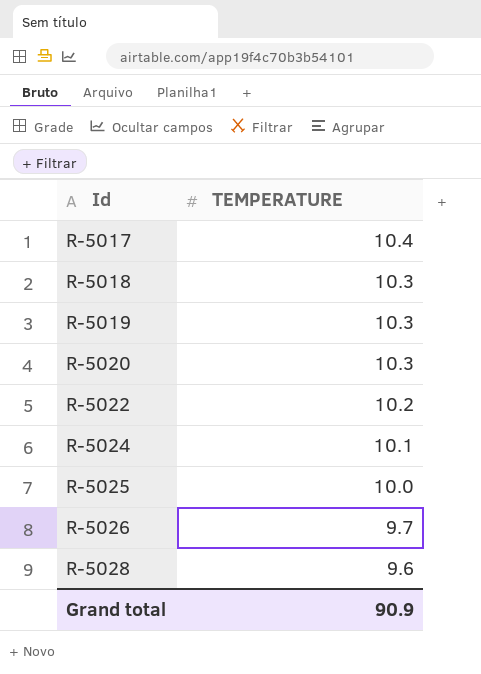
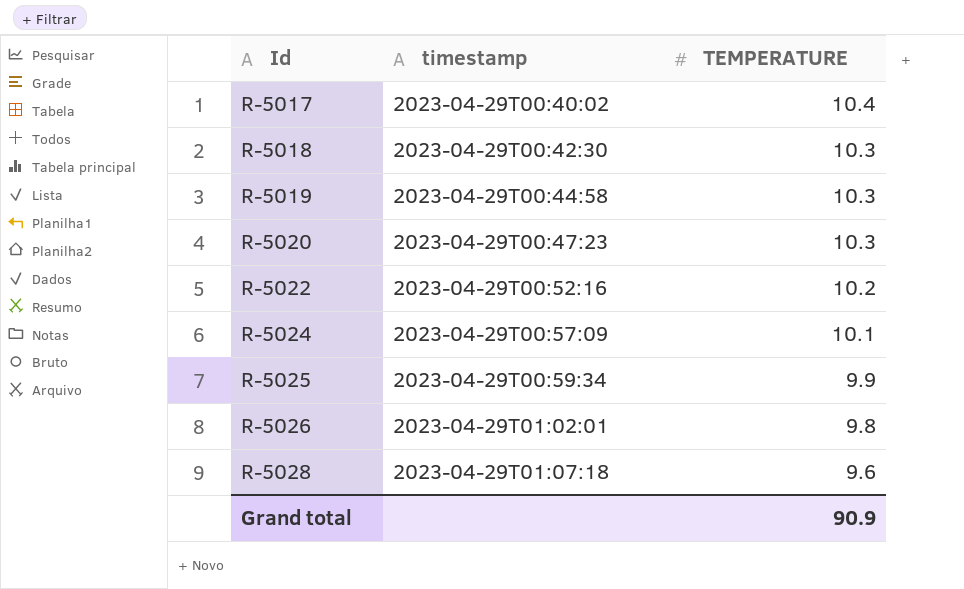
column timestamp | position: none -> 2
R-5025 | TEMPERATURE: 10.0 -> 9.9
R-5026 | TEMPERATURE: 9.7 -> 9.8

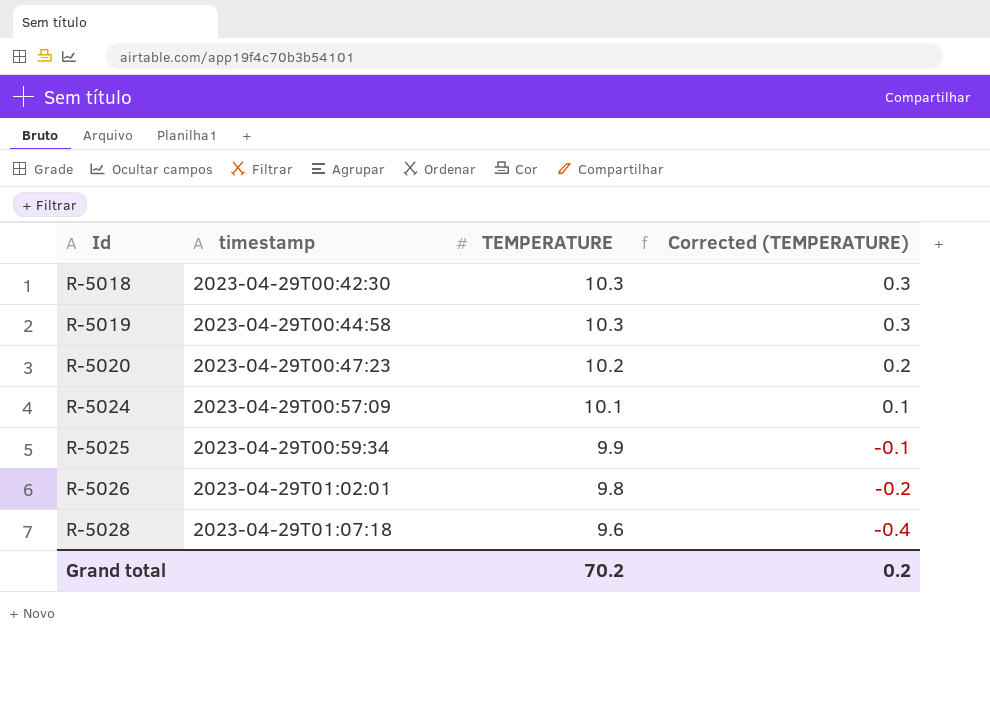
column Corrected (TEMPERATURE) | formula: none -> [TEMPERATURE] - 10
row R-5017: 2023-04-29T00:40:02 | 10.4 -> none
row R-5022: 2023-04-29T00:52:16 | 10.2 -> none
R-5020 | TEMPERATURE: 10.3 -> 10.2
Grand total | TEMPERATURE: 90.9 -> 70.2

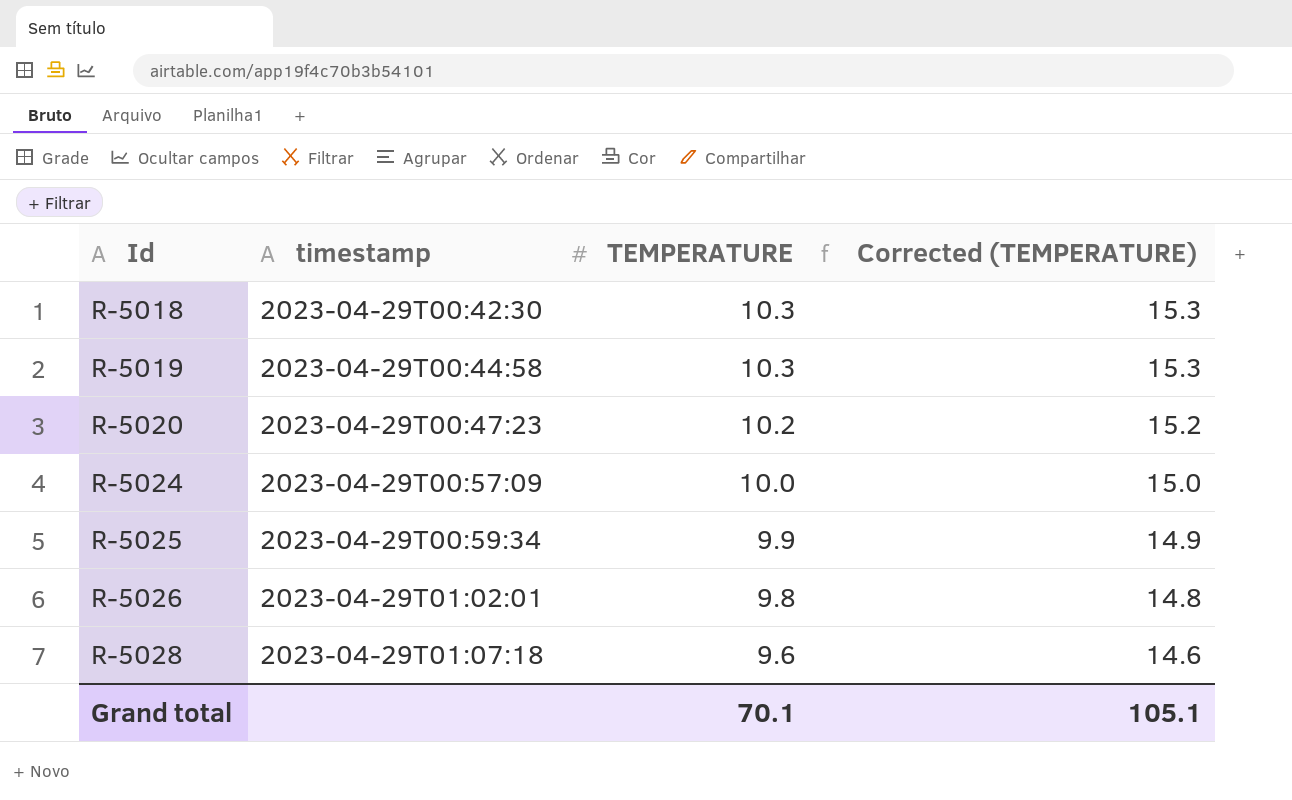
column Corrected (TEMPERATURE) | formula: [TEMPERATURE] - 10 -> [TEMPERATURE] + 5
R-5024 | TEMPERATURE: 10.1 -> 10.0
Grand total | TEMPERATURE: 70.2 -> 70.1
Grand total | Corrected (TEMPERATURE): 0.2 -> 105.1

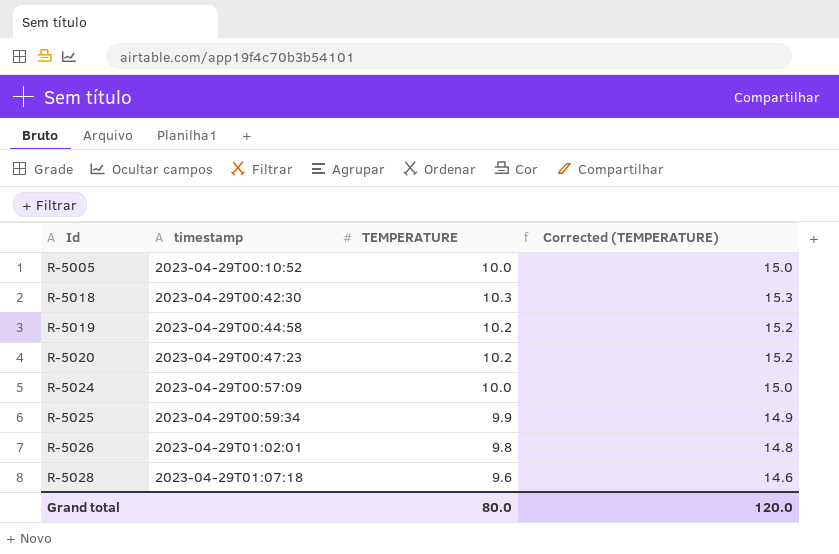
row R-5005: none -> 2023-04-29T00:10:52 | 10.0 | 15.0
R-5019 | TEMPERATURE: 10.3 -> 10.2
R-5019 | Corrected (TEMPERATURE): 15.3 -> 15.2
Grand total | TEMPERATURE: 70.1 -> 80.0
Grand total | Corrected (TEMPERATURE): 105.1 -> 120.0

